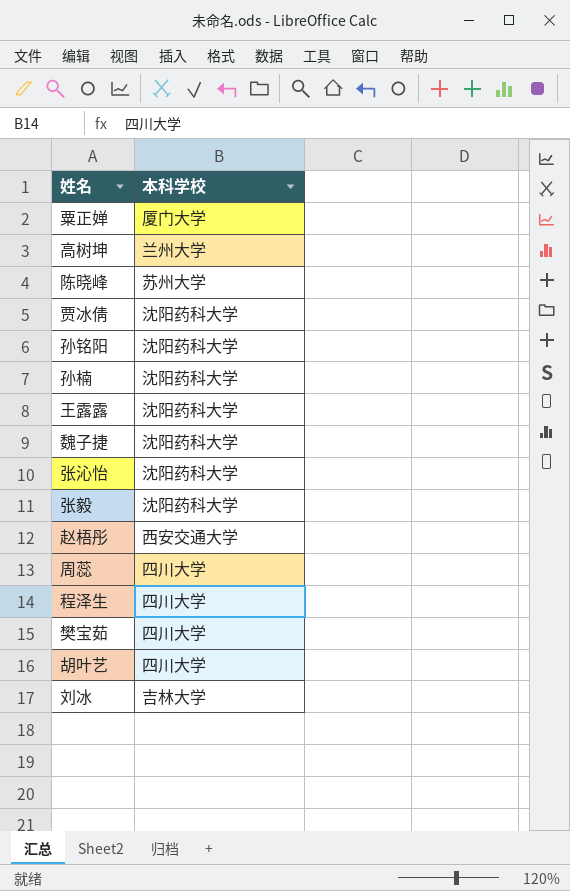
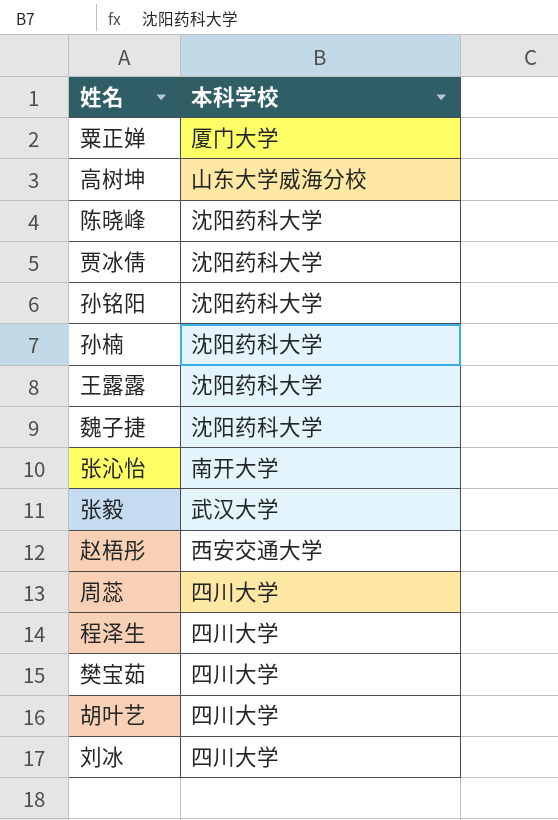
高树坤 | 本科学校: 兰州大学 -> 山东大学威海分校
陈晓峰 | 本科学校: 苏州大学 -> 沈阳药科大学
张沁怡 | 本科学校: 沈阳药科大学 -> 南开大学
张毅 | 本科学校: 沈阳药科大学 -> 武汉大学
刘冰 | 本科学校: 吉林大学 -> 四川大学

